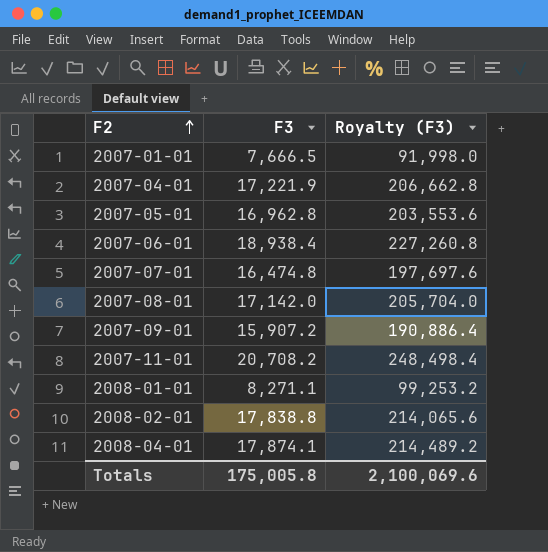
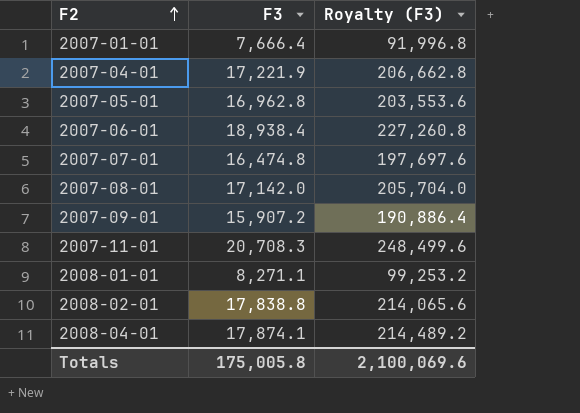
2007-01-01 | F3: 7,666.5 -> 7,666.4
2007-01-01 | Royalty (F3): 91,998.0 -> 91,996.8
2007-11-01 | F3: 20,708.2 -> 20,708.3
2007-11-01 | Royalty (F3): 248,498.4 -> 248,499.6

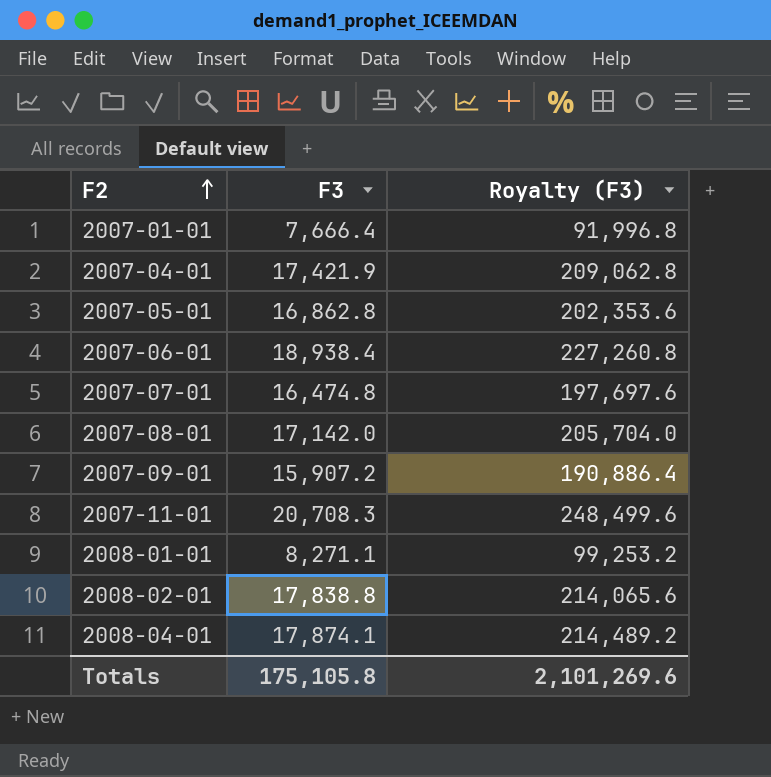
2007-04-01 | F3: 17,221.9 -> 17,421.9
2007-04-01 | Royalty (F3): 206,662.8 -> 209,062.8
2007-05-01 | F3: 16,962.8 -> 16,862.8
2007-05-01 | Royalty (F3): 203,553.6 -> 202,353.6
Totals | F3: 175,005.8 -> 175,105.8
Totals | Royalty (F3): 2,100,069.6 -> 2,101,269.6

